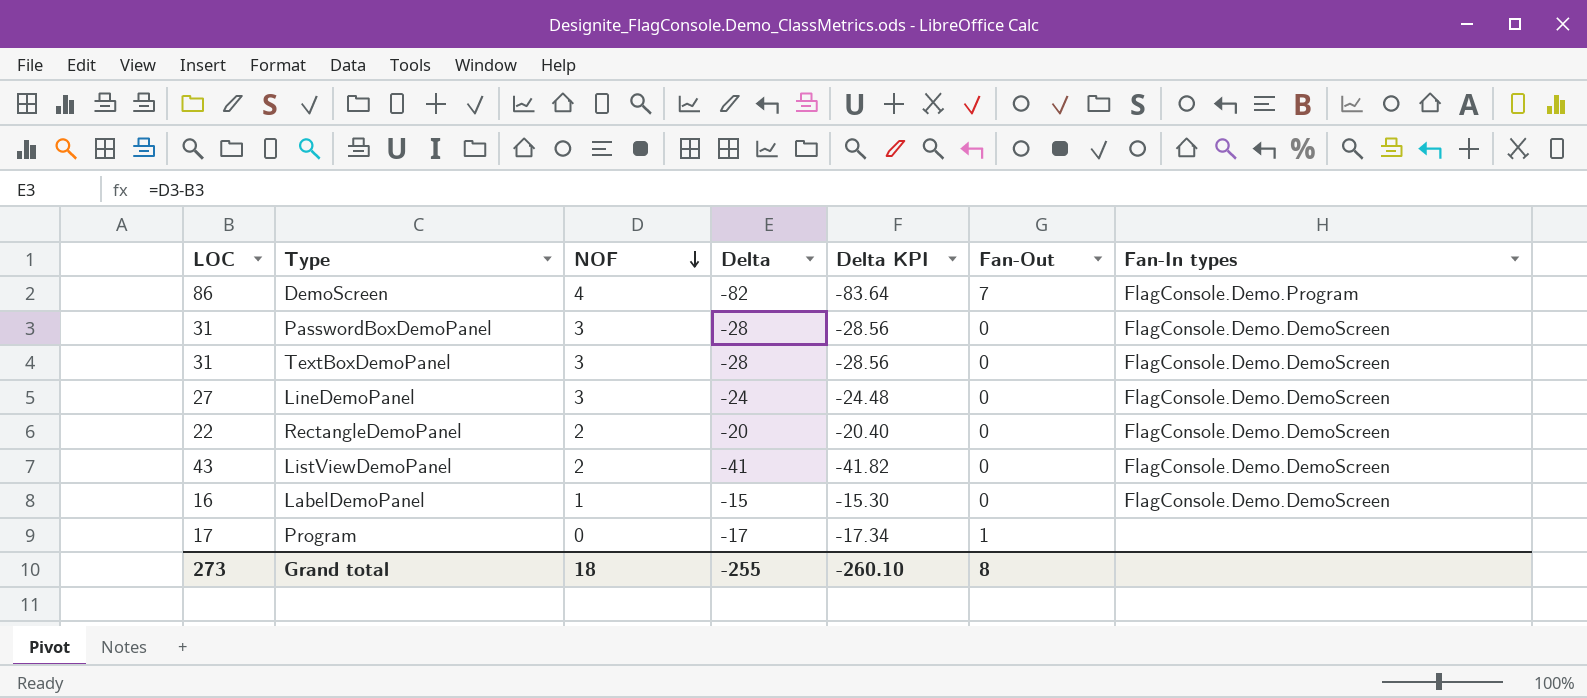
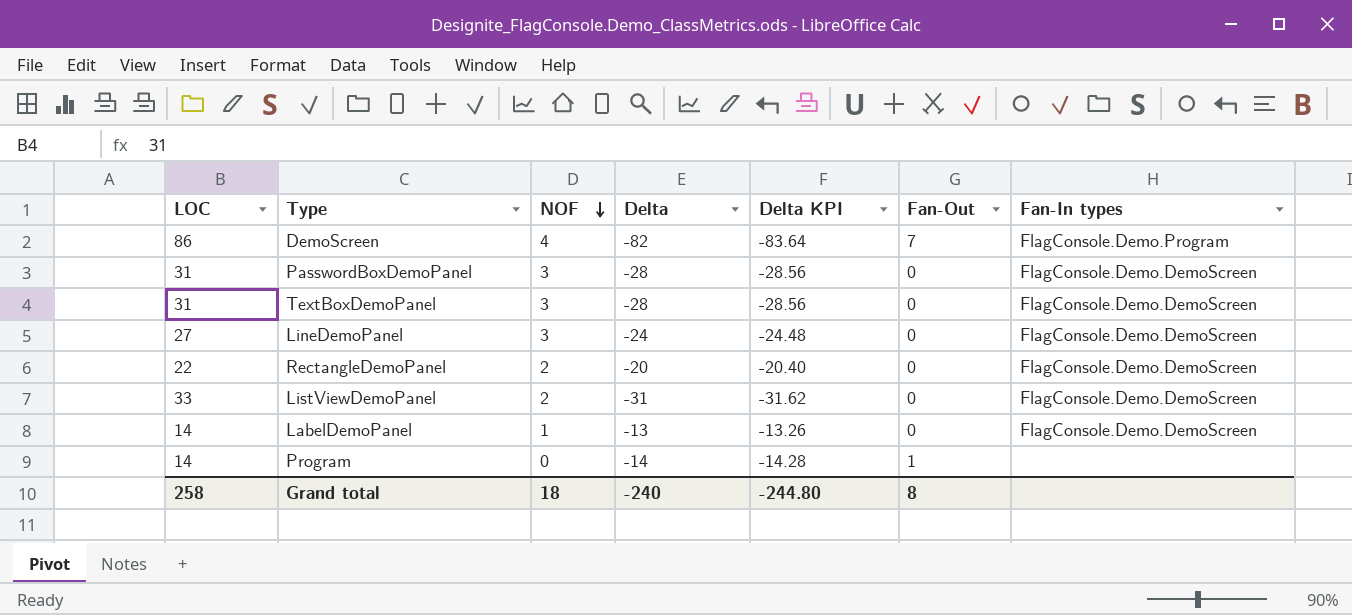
ListViewDemoPanel | LOC: 43 -> 33
ListViewDemoPanel | Delta: -41 -> -31
ListViewDemoPanel | Delta KPI: -41.82 -> -31.62
LabelDemoPanel | LOC: 16 -> 14
LabelDemoPanel | Delta: -15 -> -13
LabelDemoPanel | Delta KPI: -15.30 -> -13.26
Program | LOC: 17 -> 14
Program | Delta: -17 -> -14
Program | Delta KPI: -17.34 -> -14.28
Grand total | LOC: 273 -> 258
Grand total | Delta: -255 -> -240
Grand total | Delta KPI: -260.10 -> -244.80

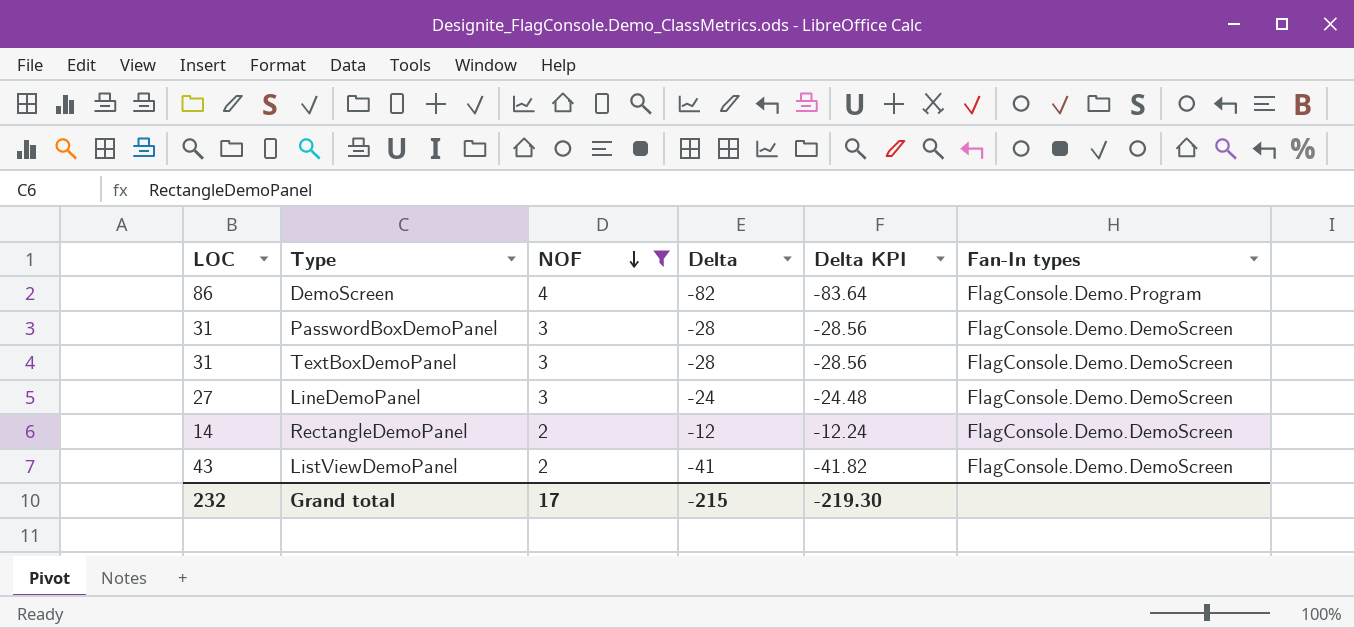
filter: none -> NOF >= 2
column Fan-Out | position: 6 -> none
RectangleDemoPanel | LOC: 22 -> 14
RectangleDemoPanel | Delta: -20 -> -12
RectangleDemoPanel | Delta KPI: -20.40 -> -12.24
ListViewDemoPanel | LOC: 33 -> 43
ListViewDemoPanel | Delta: -31 -> -41
ListViewDemoPanel | Delta KPI: -31.62 -> -41.82
Grand total | LOC: 258 -> 232
Grand total | NOF: 18 -> 17
Grand total | Delta: -240 -> -215
Grand total | Delta KPI: -244.80 -> -219.30

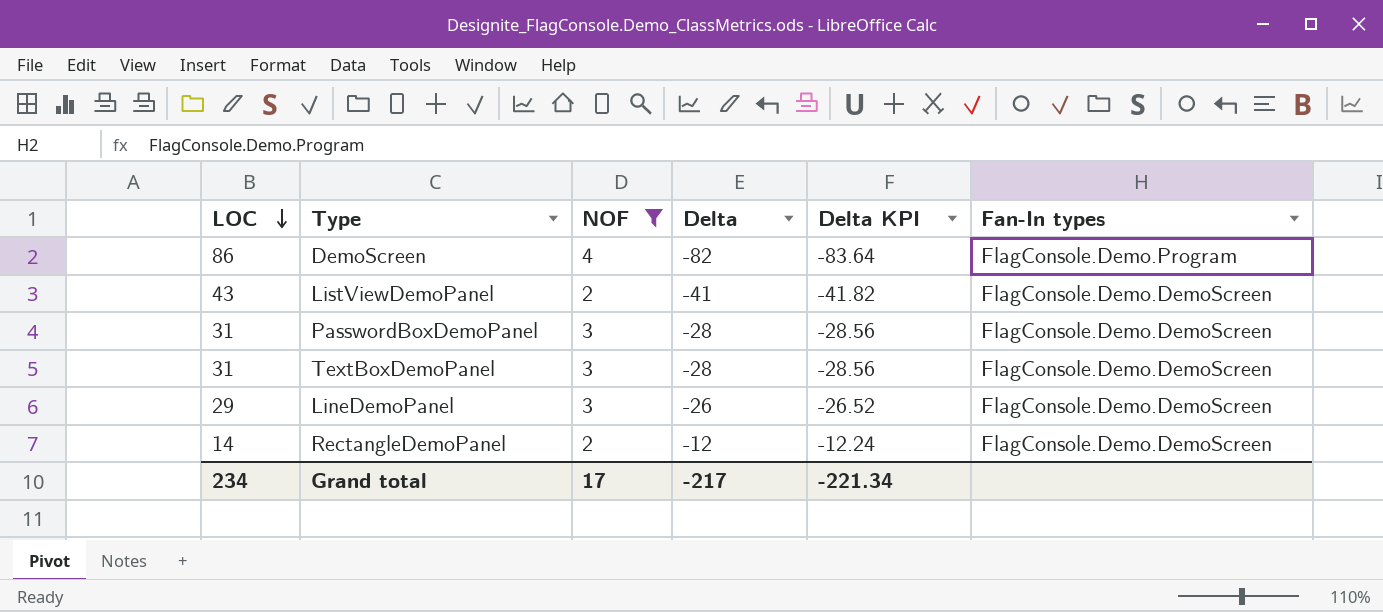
row order: NOF descending -> LOC descending
LineDemoPanel | LOC: 27 -> 29
LineDemoPanel | Delta: -24 -> -26
LineDemoPanel | Delta KPI: -24.48 -> -26.52
Grand total | LOC: 232 -> 234
Grand total | Delta: -215 -> -217
Grand total | Delta KPI: -219.30 -> -221.34

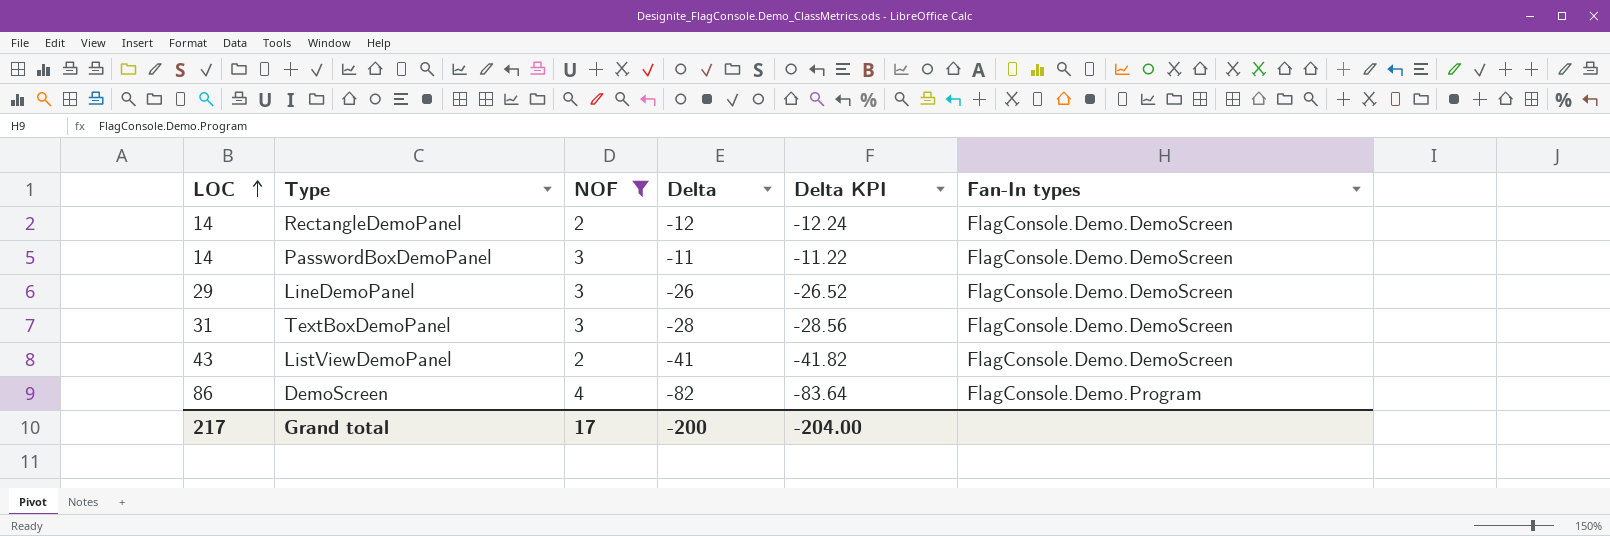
row order: LOC descending -> LOC ascending
PasswordBoxDemoPanel | LOC: 31 -> 14
PasswordBoxDemoPanel | Delta: -28 -> -11
PasswordBoxDemoPanel | Delta KPI: -28.56 -> -11.22
Grand total | LOC: 234 -> 217
Grand total | Delta: -217 -> -200
Grand total | Delta KPI: -221.34 -> -204.00

